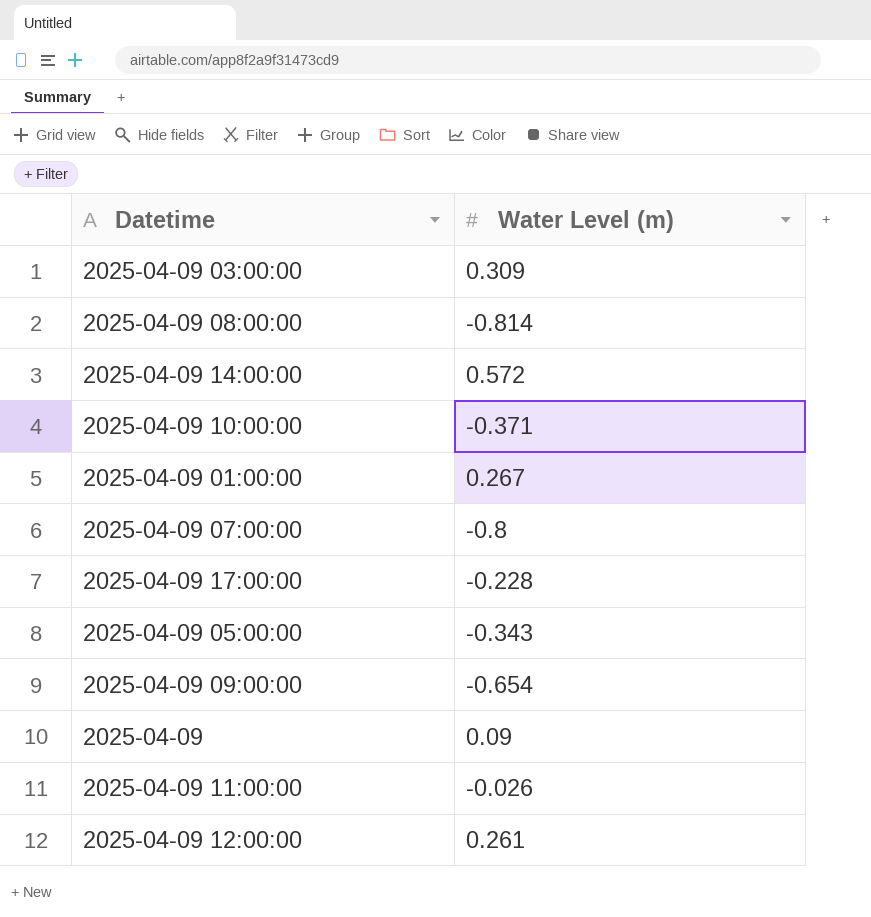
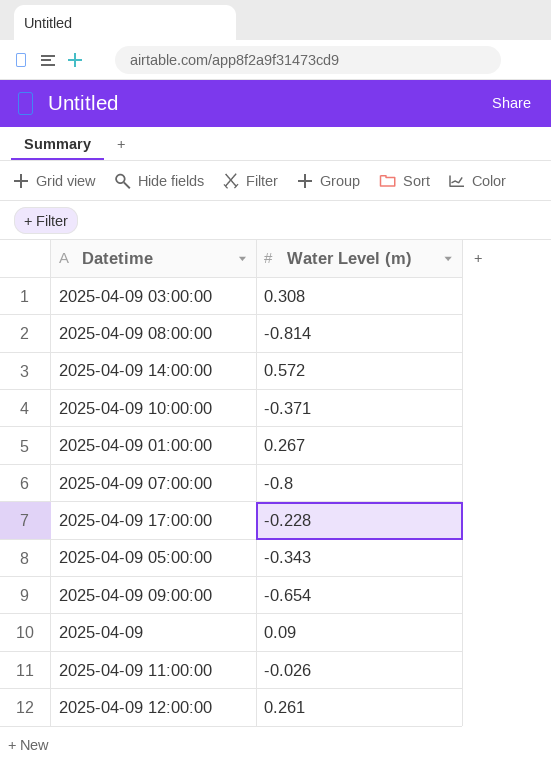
2025-04-09 03:00:00 | Water Level (m): 0.309 -> 0.308

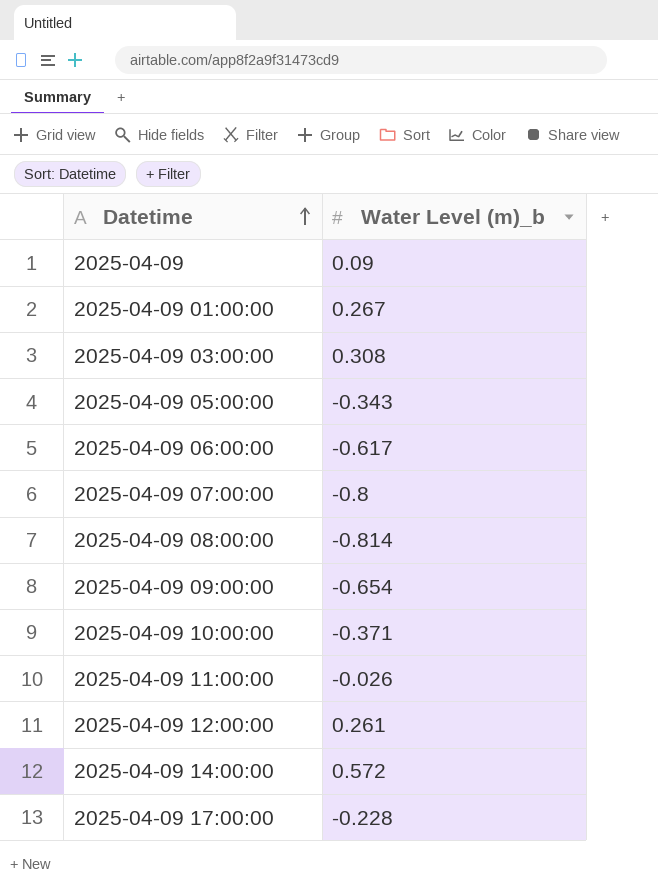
row order: none -> Datetime ascending
column name: Water Level (m) -> Water Level (m)_b
row 2025-04-09 06:00:00: none -> -0.617

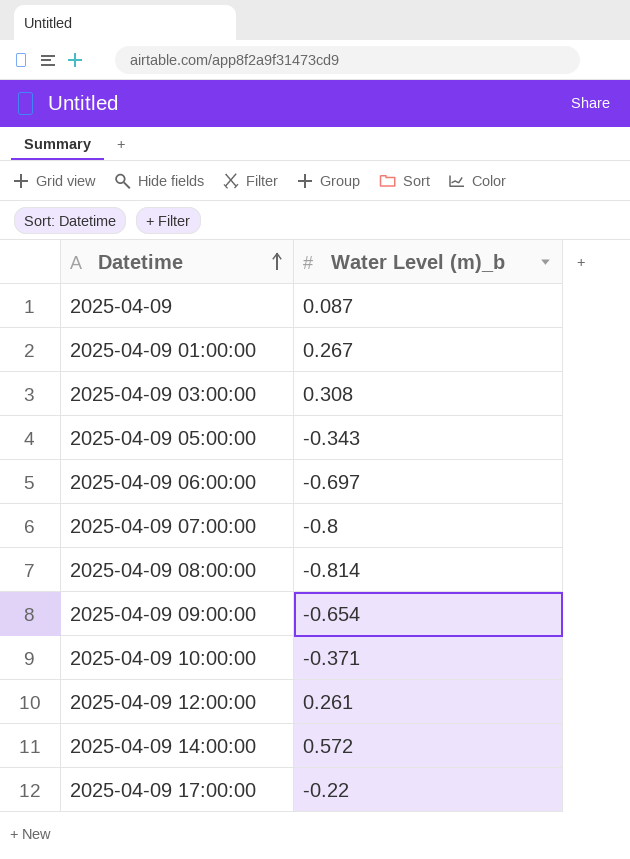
row 2025-04-09 11:00:00: -0.026 -> none
2025-04-09 | Water Level (m)_b: 0.09 -> 0.087
2025-04-09 06:00:00 | Water Level (m)_b: -0.617 -> -0.697
2025-04-09 17:00:00 | Water Level (m)_b: -0.228 -> -0.22

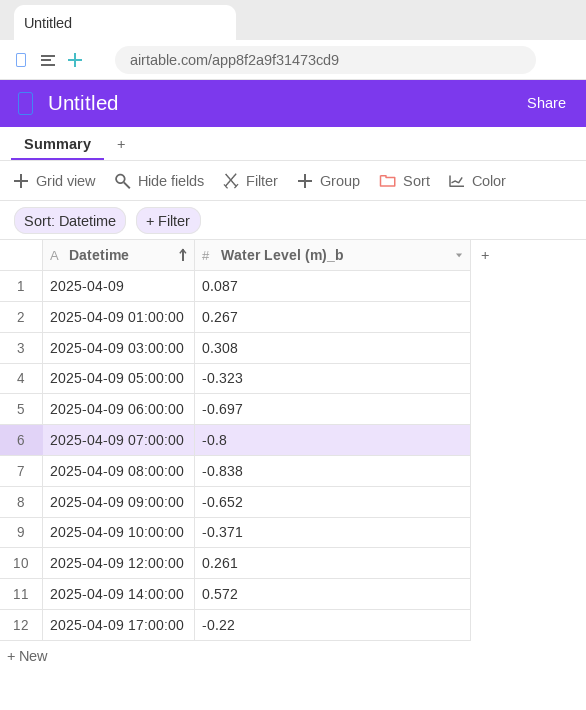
2025-04-09 05:00:00 | Water Level (m)_b: -0.343 -> -0.323
2025-04-09 08:00:00 | Water Level (m)_b: -0.814 -> -0.838
2025-04-09 09:00:00 | Water Level (m)_b: -0.654 -> -0.652

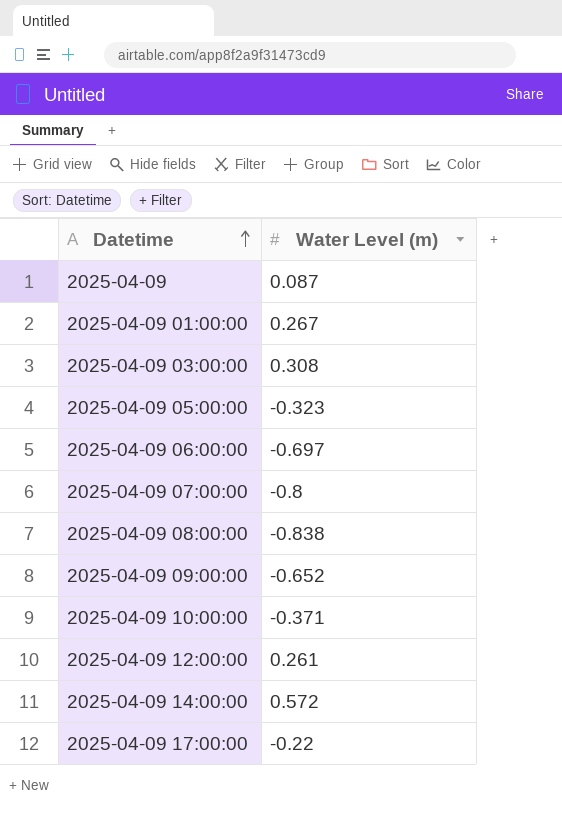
column name: Water Level (m)_b -> Water Level (m)

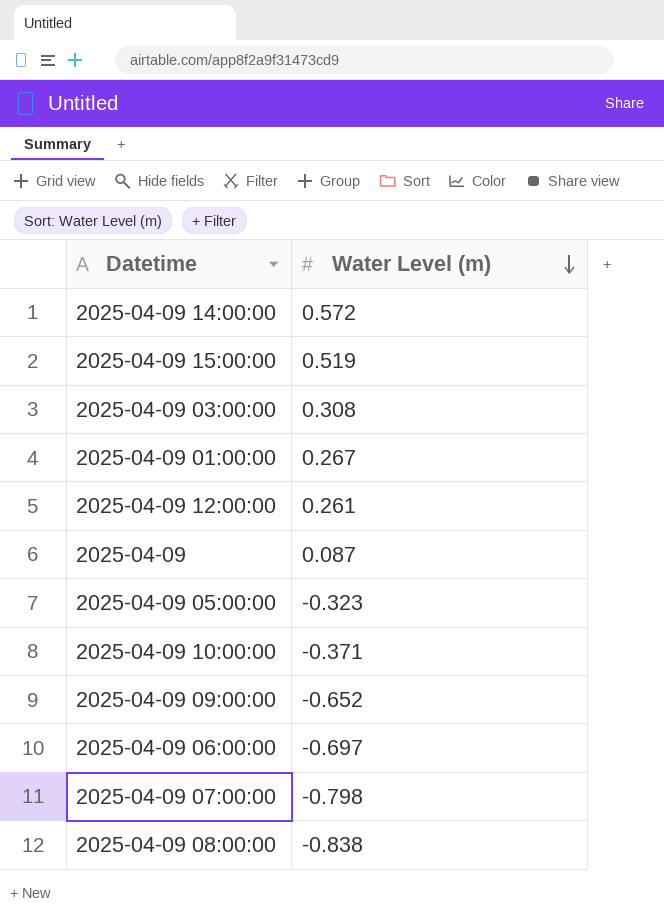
row order: Datetime ascending -> Water Level (m) descending
row 2025-04-09 17:00:00: -0.22 -> none
row 2025-04-09 15:00:00: none -> 0.519
2025-04-09 07:00:00 | Water Level (m): -0.8 -> -0.798

